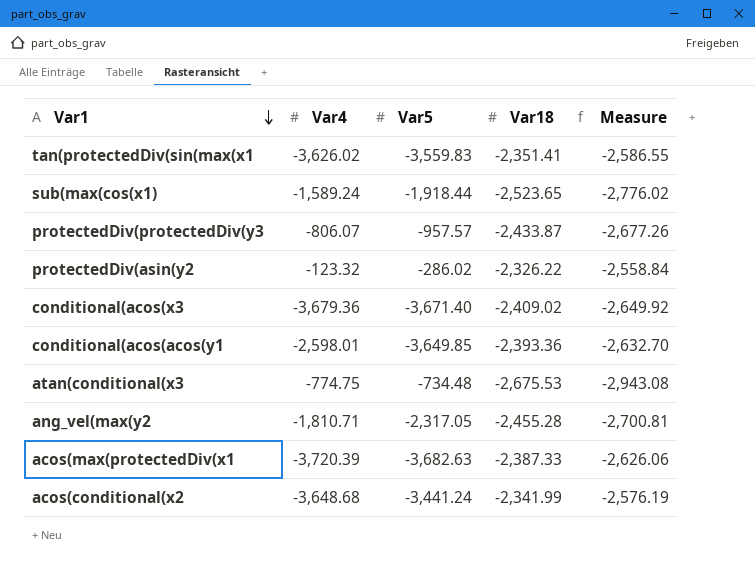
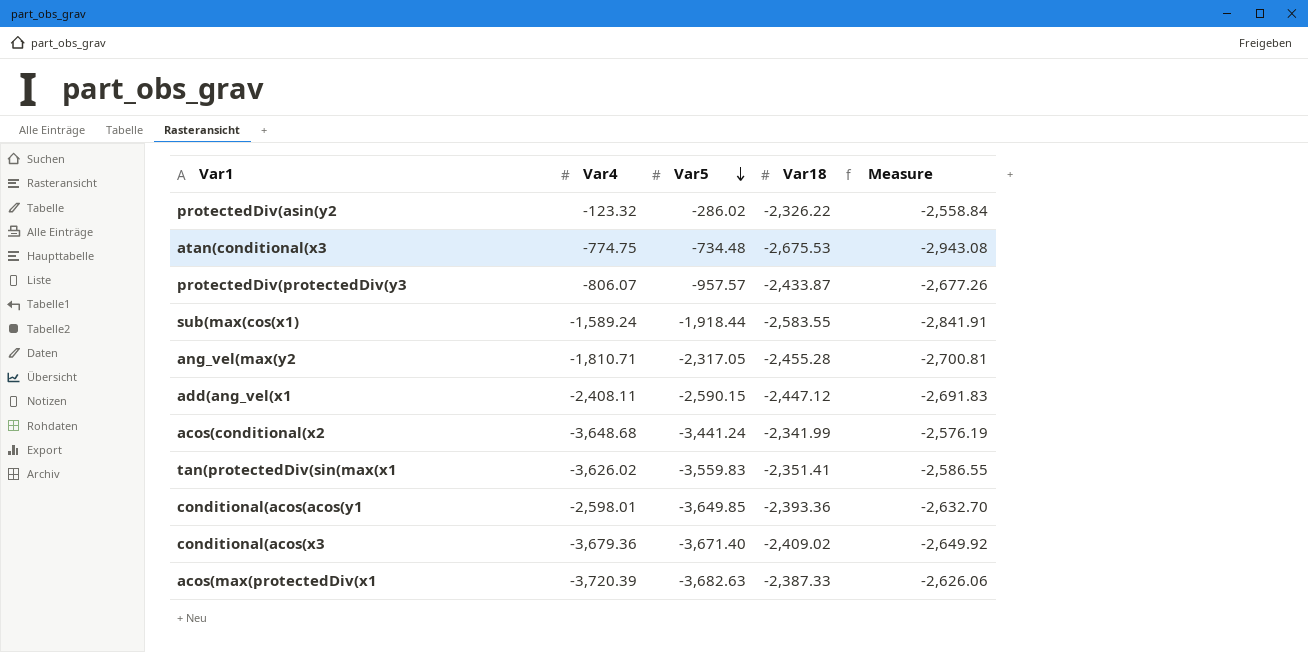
row order: Var1 descending -> Var5 descending
sub(max(cos(x1) | Var18: -2,523.65 -> -2,583.55
sub(max(cos(x1) | Measure: -2,776.02 -> -2,841.91
row add(ang_vel(x1: none -> -2,408.11 | -2,590.15 | -2,447.12 | -2,691.83

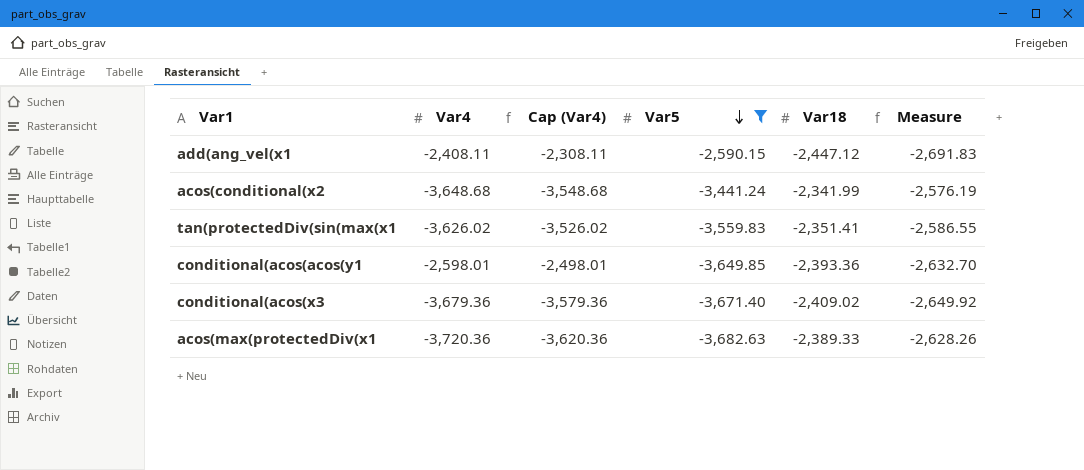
filter: none -> Var5 <= -2,590.15
column Cap (Var4) | formula: none -> [Var4] + 100
acos(max(protectedDiv(x1 | Var4: -3,720.39 -> -3,720.36
acos(max(protectedDiv(x1 | Var18: -2,387.33 -> -2,389.33
acos(max(protectedDiv(x1 | Measure: -2,626.06 -> -2,628.26

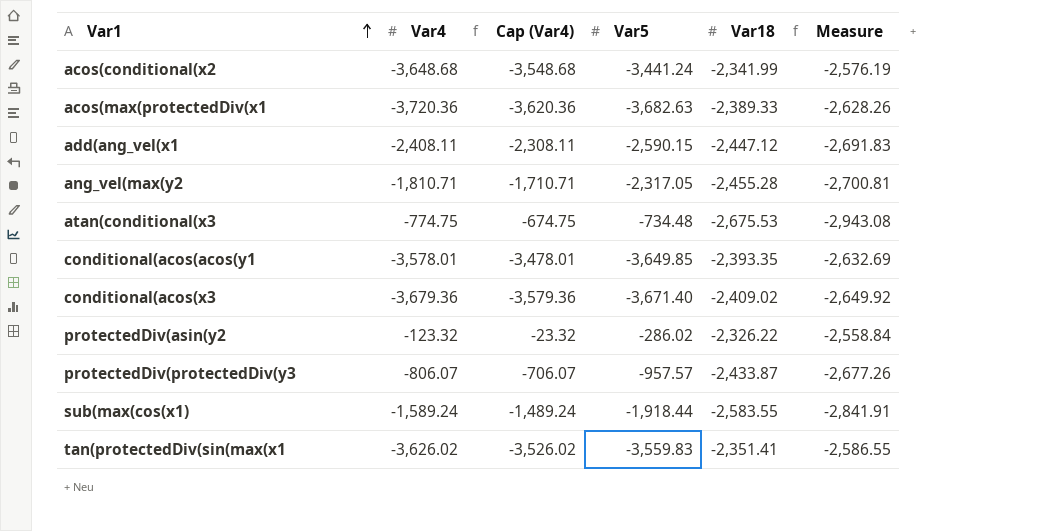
filter: Var5 <= -2,590.15 -> none
row order: Var5 descending -> Var1 ascending
conditional(acos(acos(y1 | Var4: -2,598.01 -> -3,578.01
conditional(acos(acos(y1 | Cap (Var4): -2,498.01 -> -3,478.01
conditional(acos(acos(y1 | Var18: -2,393.36 -> -2,393.35
conditional(acos(acos(y1 | Measure: -2,632.70 -> -2,632.69

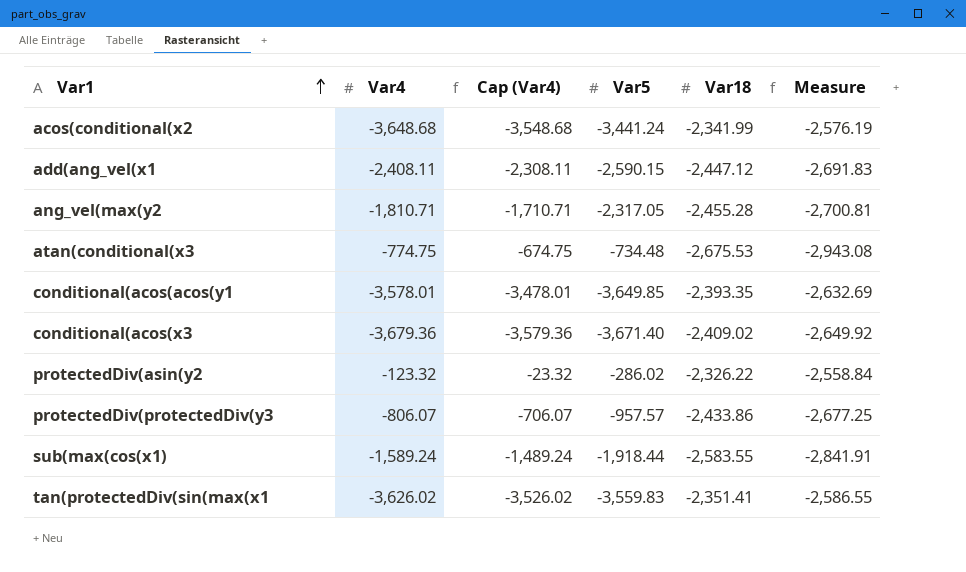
row acos(max(protectedDiv(x1: -3,720.36 | -3,620.36 | -3,682.63 | -2,389.33 | -2,628.26 -> none
protectedDiv(protectedDiv(y3 | Var18: -2,433.87 -> -2,433.86
protectedDiv(protectedDiv(y3 | Measure: -2,677.26 -> -2,677.25

